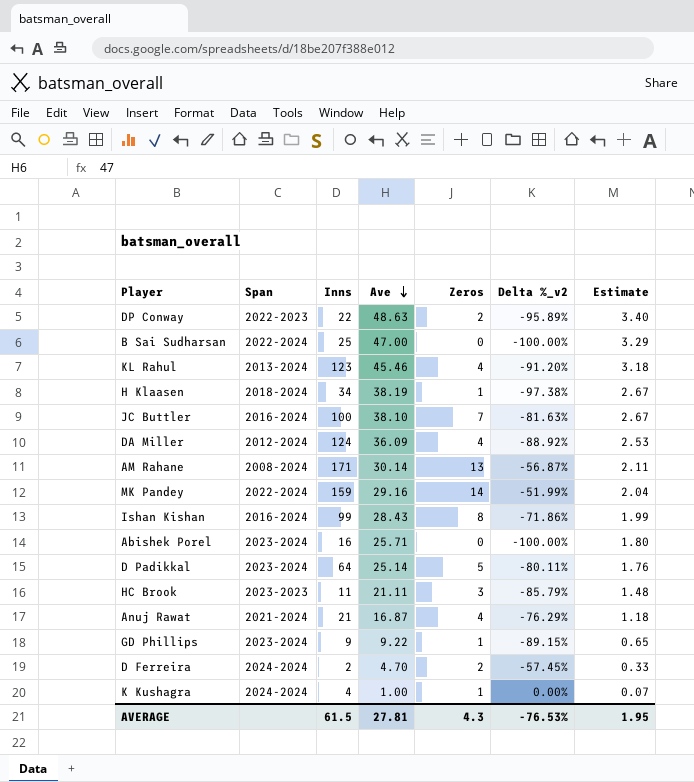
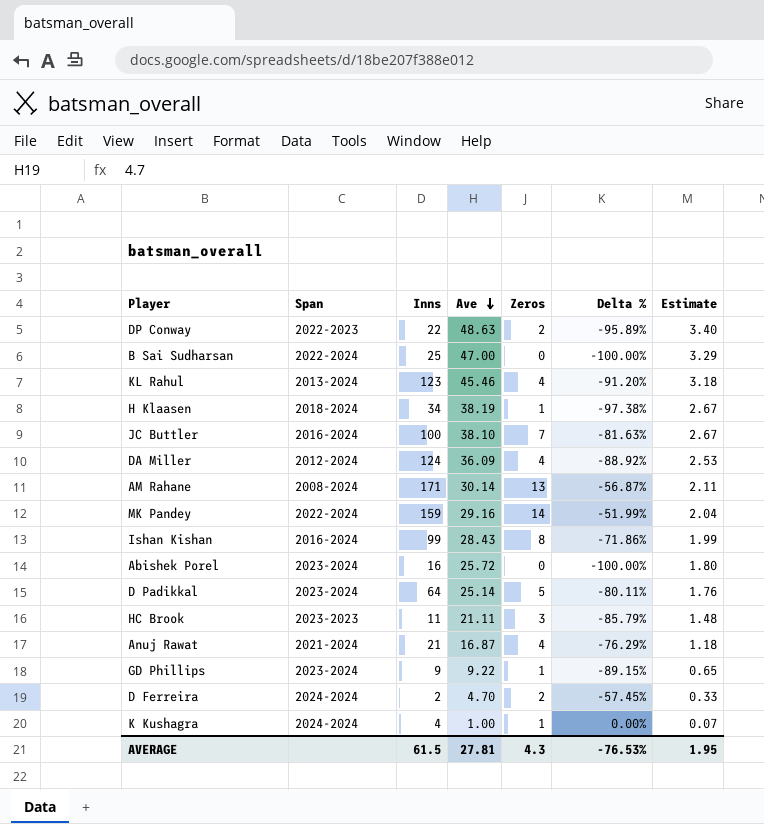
column name: Delta %_v2 -> Delta %
Abishek Porel | Ave: 25.71 -> 25.72

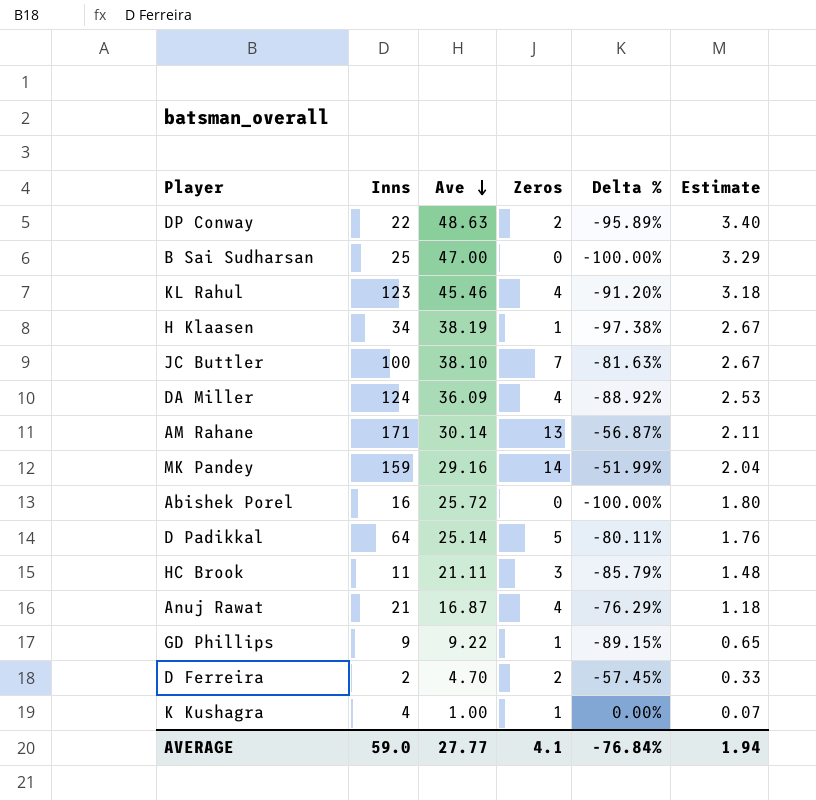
column Span | position: 2 -> none
row Ishan Kishan: 2016-2024 | 99 | 28.43 | 8 | -71.86% | 1.99 -> none
AVERAGE | Inns: 61.5 -> 59.0
AVERAGE | Ave: 27.81 -> 27.77
AVERAGE | Zeros: 4.3 -> 4.1
AVERAGE | Delta %: -76.53% -> -76.84%
AVERAGE | Estimate: 1.95 -> 1.94

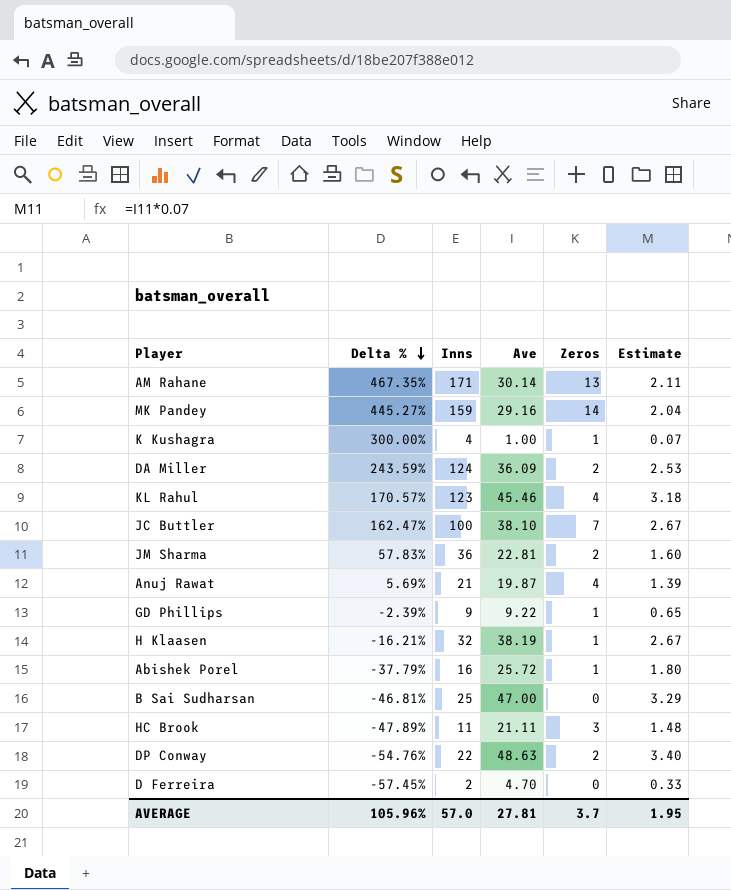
row order: Ave descending -> Delta % descending
column Delta % | formula: ([Zeros] - [Ave]) / [Ave] -> ([Inns] - [Ave]) / [Ave]
column Delta % | position: 5 -> 2
row D Padikkal: 64 | 25.14 | 5 | -80.11% | 1.76 -> none
DA Miller | Zeros: 4 -> 2
row JM Sharma: none -> 57.83% | 36 | 22.81 | 2 | 1.60
Anuj Rawat | Ave: 16.87 -> 19.87
Anuj Rawat | Estimate: 1.18 -> 1.39
H Klaasen | Inns: 34 -> 32
Abishek Porel | Zeros: 0 -> 1
D Ferreira | Zeros: 2 -> 0
AVERAGE | Delta %: -76.84% -> 105.96%
AVERAGE | Inns: 59.0 -> 57.0
AVERAGE | Ave: 27.77 -> 27.81
AVERAGE | Zeros: 4.1 -> 3.7
AVERAGE | Estimate: 1.94 -> 1.95

